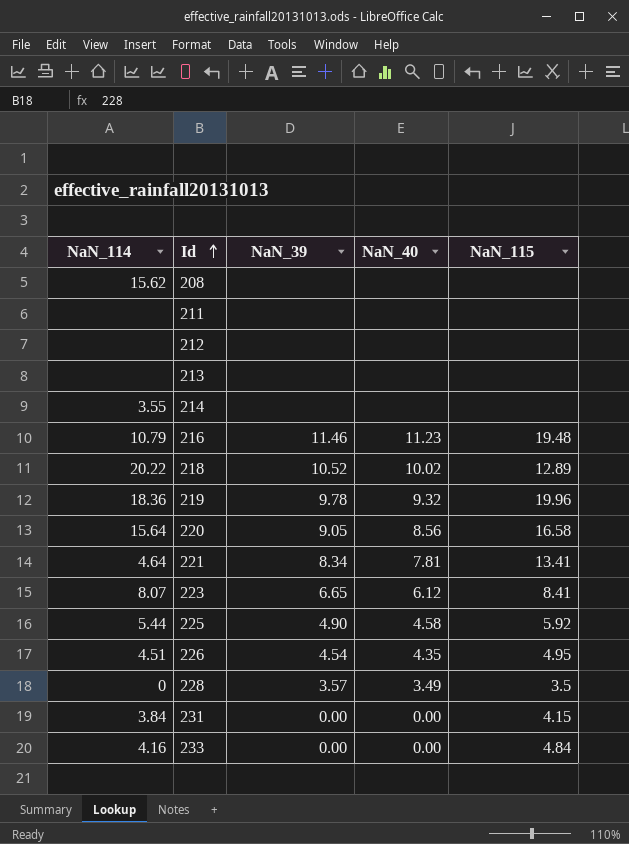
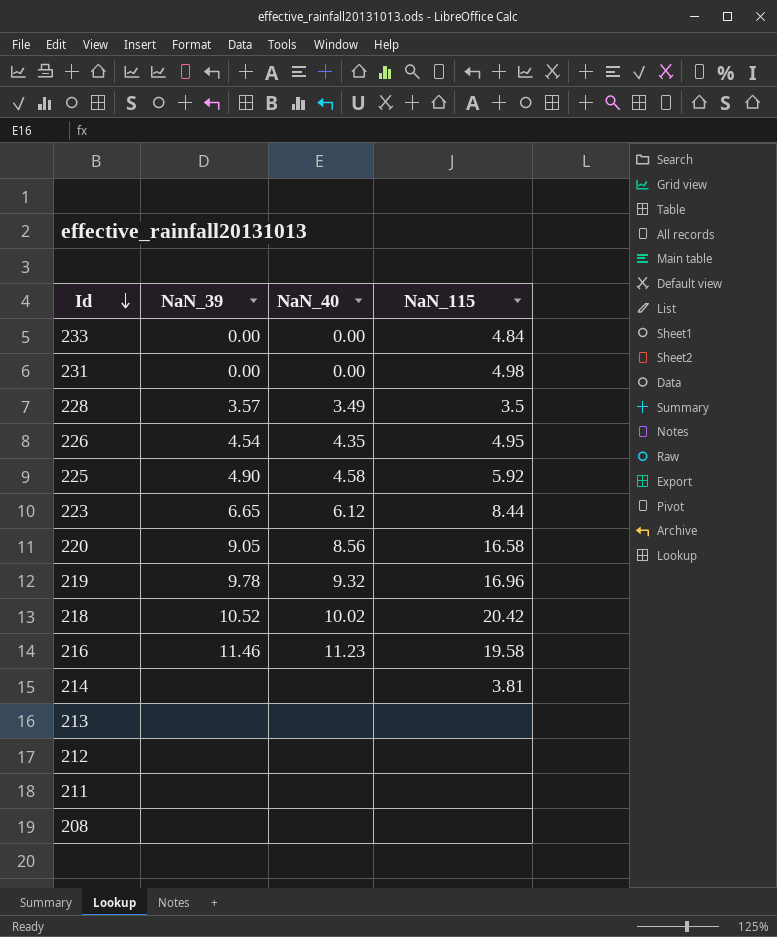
row order: Id ascending -> Id descending
column NaN_114 | position: 1 -> none
row 221: 4.64 | 8.34 | 7.81 | 13.41 -> none
231 | NaN_115: 4.15 -> 4.98
223 | NaN_115: 8.41 -> 8.44
219 | NaN_115: 19.96 -> 16.96
218 | NaN_115: 12.89 -> 20.42
216 | NaN_115: 19.48 -> 19.58
214 | NaN_115: none -> 3.81

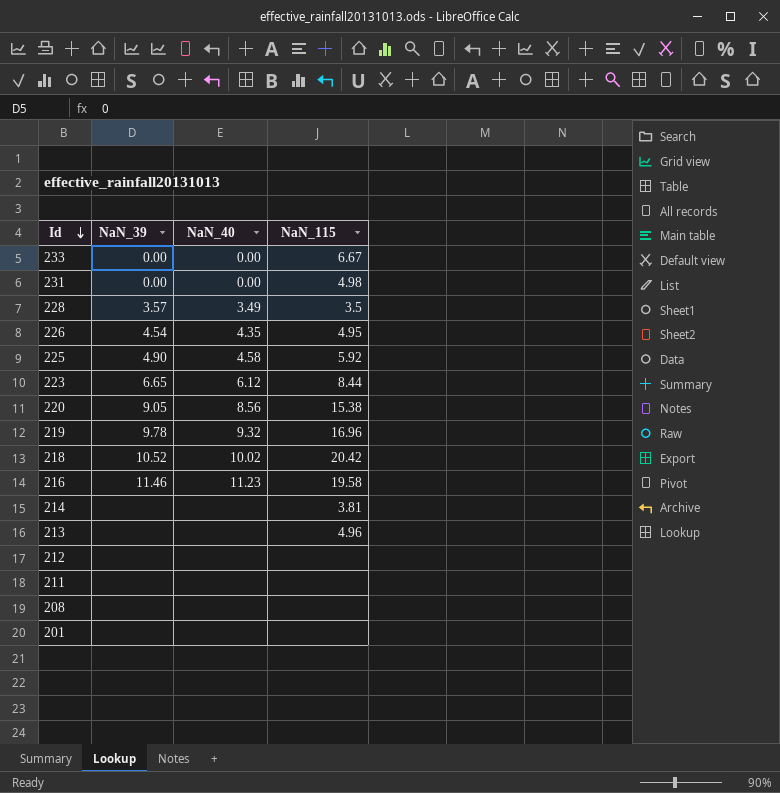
233 | NaN_115: 4.84 -> 6.67
220 | NaN_115: 16.58 -> 15.38
213 | NaN_115: none -> 4.96
row 201: none -> none | none | none

